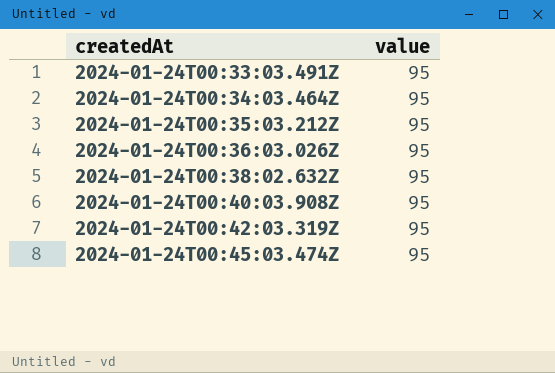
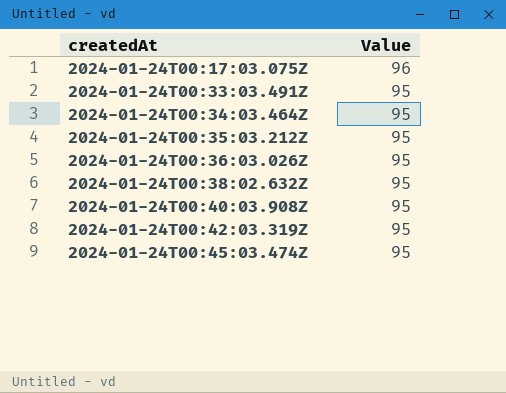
column name: value -> Value
row 2024-01-24T00:17:03.075Z: none -> 96

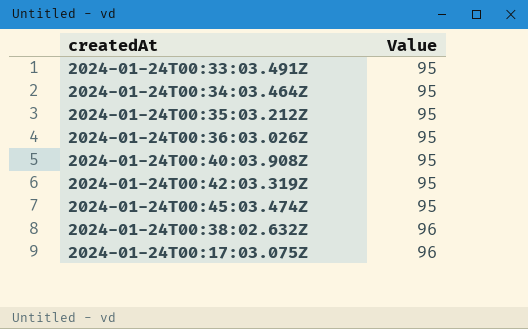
row order: createdAt ascending -> Value ascending
2024-01-24T00:38:02.632Z | Value: 95 -> 96

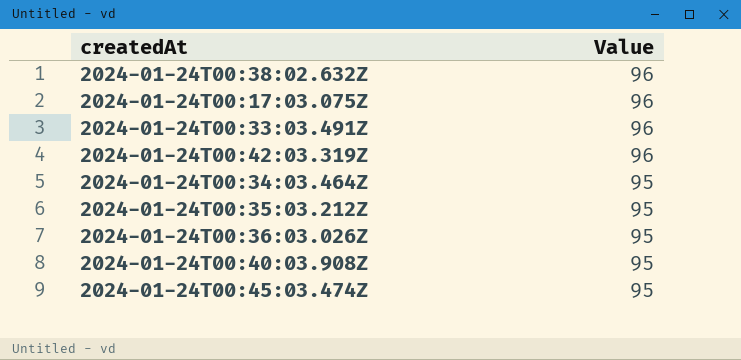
row order: Value ascending -> Value descending
2024-01-24T00:33:03.491Z | Value: 95 -> 96
2024-01-24T00:42:03.319Z | Value: 95 -> 96

